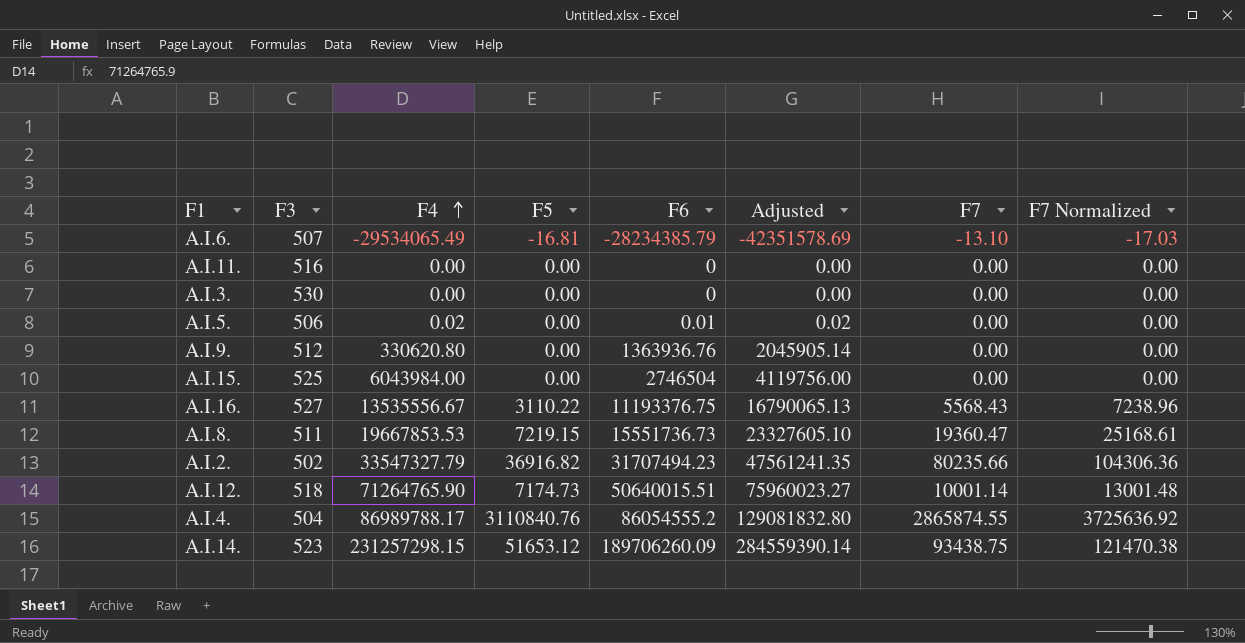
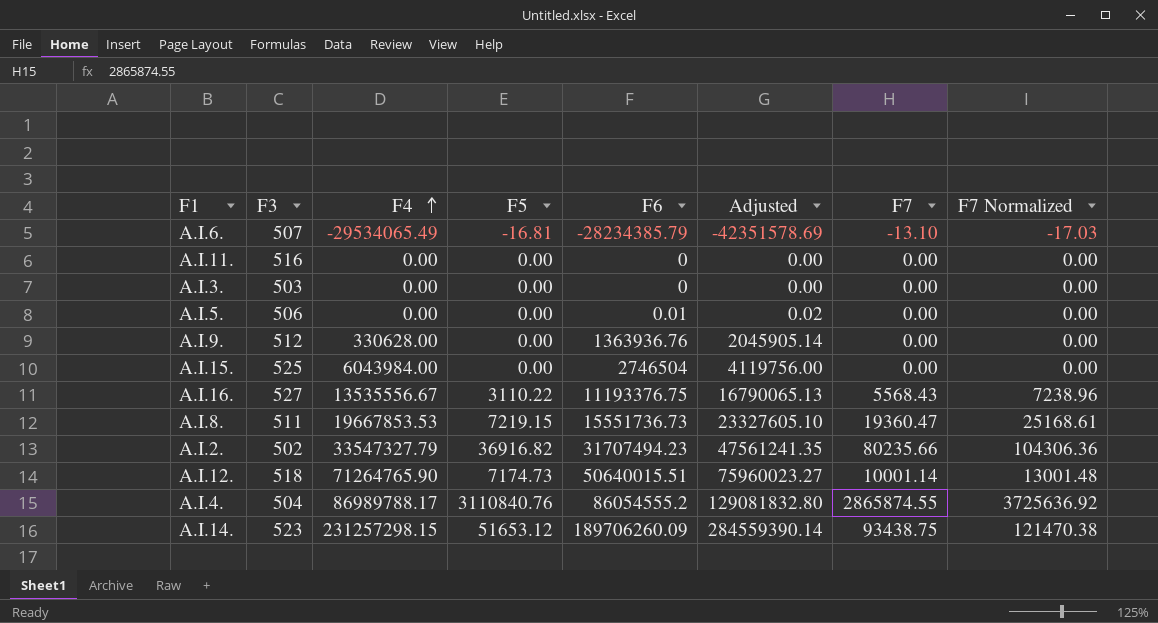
A.I.3. | F3: 530 -> 503
A.I.5. | F4: 0.02 -> 0.00
A.I.9. | F4: 330620.80 -> 330628.00

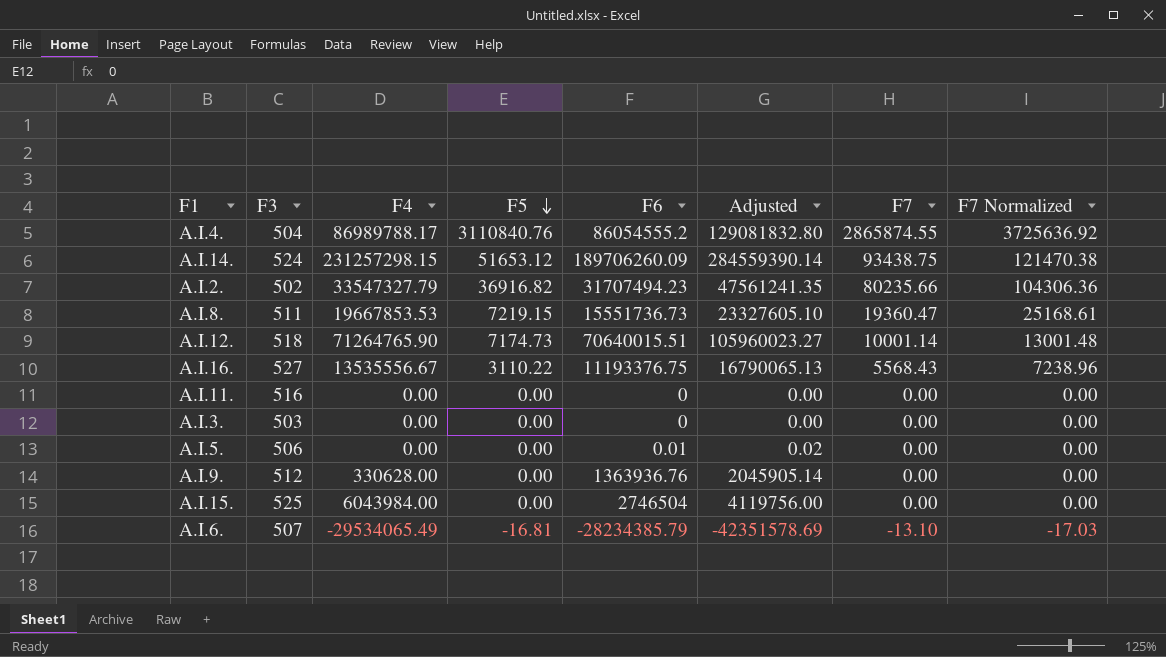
row order: F4 ascending -> F5 descending
A.I.14. | F3: 523 -> 524
A.I.12. | F6: 50640015.51 -> 70640015.51
A.I.12. | Adjusted: 75960023.27 -> 105960023.27

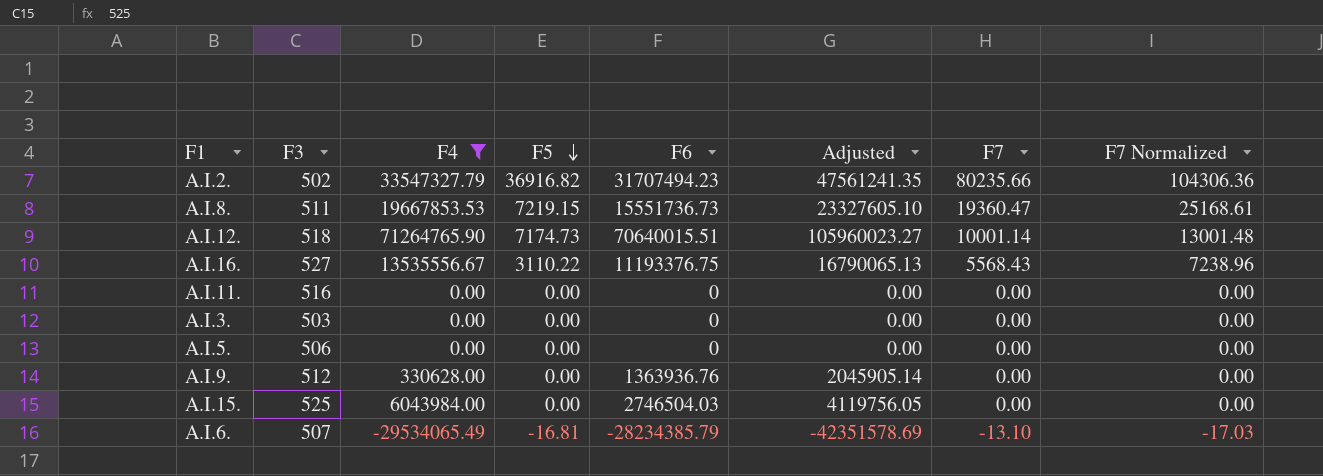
filter: none -> F4 <= 71264765.90
A.I.5. | F6: 0.01 -> 0
A.I.5. | Adjusted: 0.02 -> 0.00
A.I.15. | F6: 2746504 -> 2746504.03
A.I.15. | Adjusted: 4119756.00 -> 4119756.05

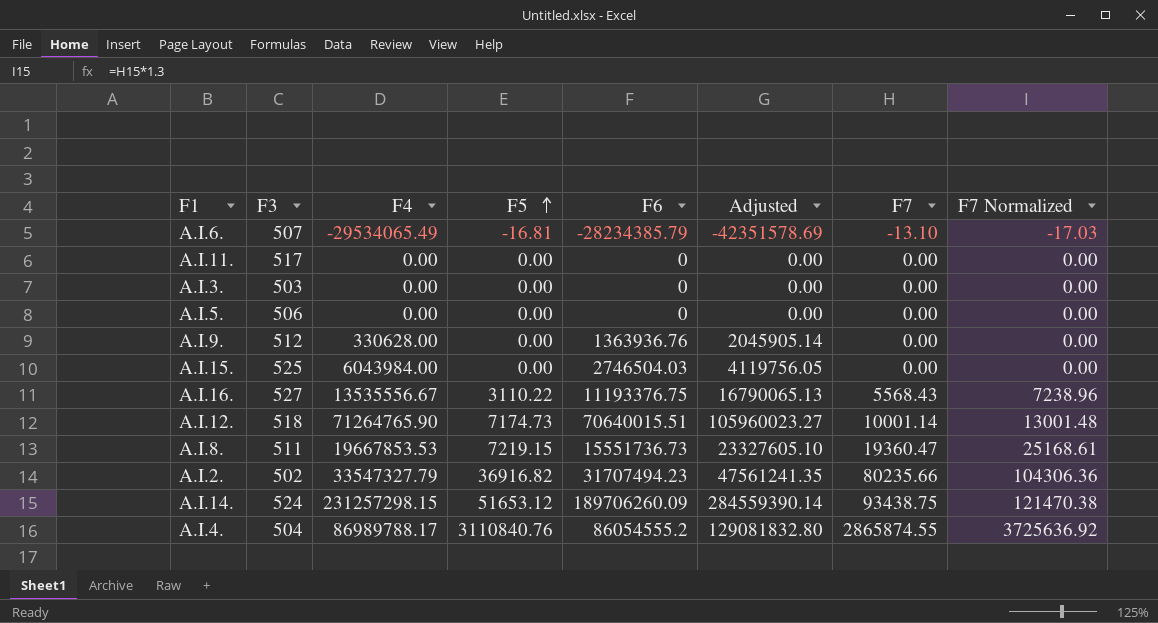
filter: F4 <= 71264765.90 -> none
row order: F5 descending -> F5 ascending
A.I.11. | F3: 516 -> 517

